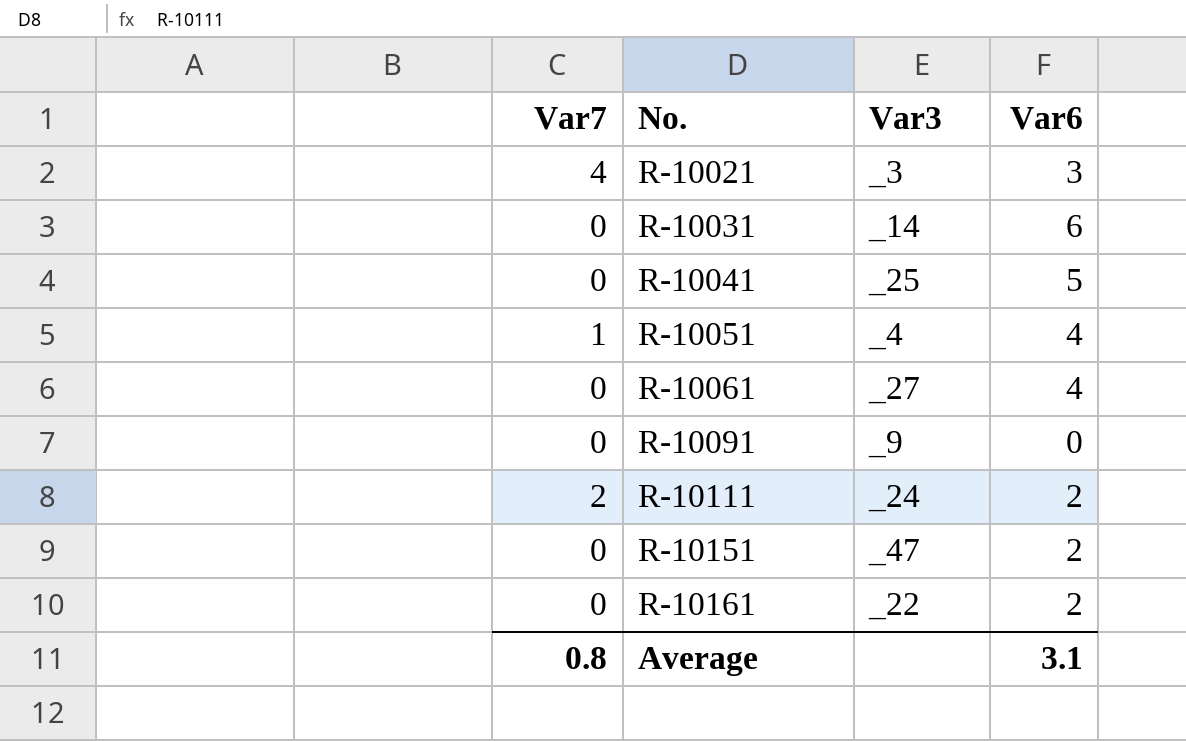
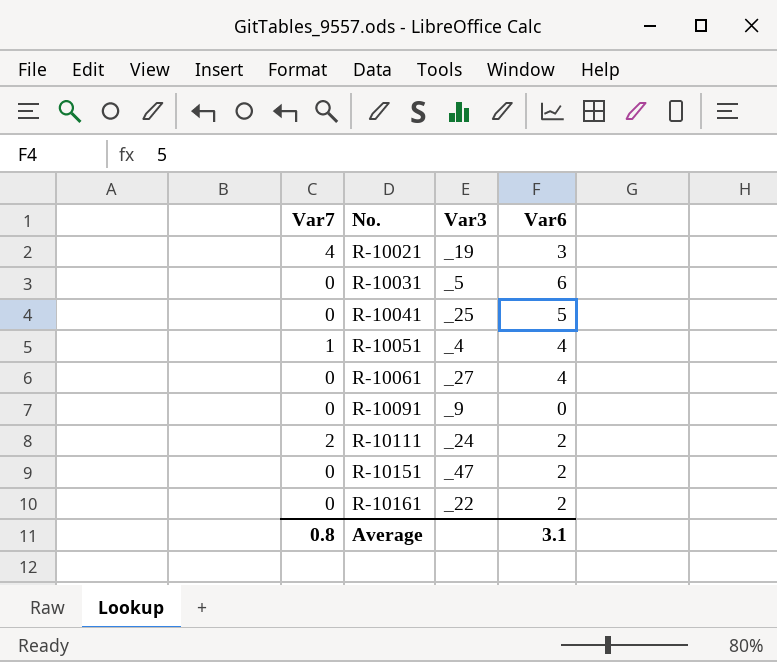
R-10021 | Var3: _3 -> _19
R-10031 | Var3: _14 -> _5

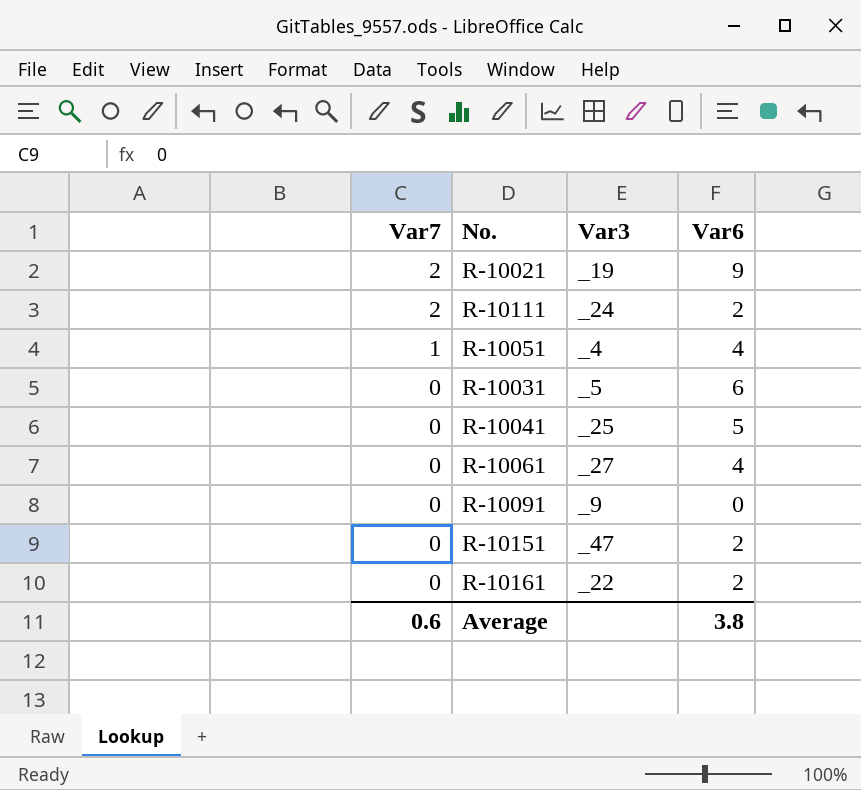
row order: No. ascending -> Var7 descending
R-10021 | Var7: 4 -> 2
R-10021 | Var6: 3 -> 9
Average | Var7: 0.8 -> 0.6
Average | Var6: 3.1 -> 3.8

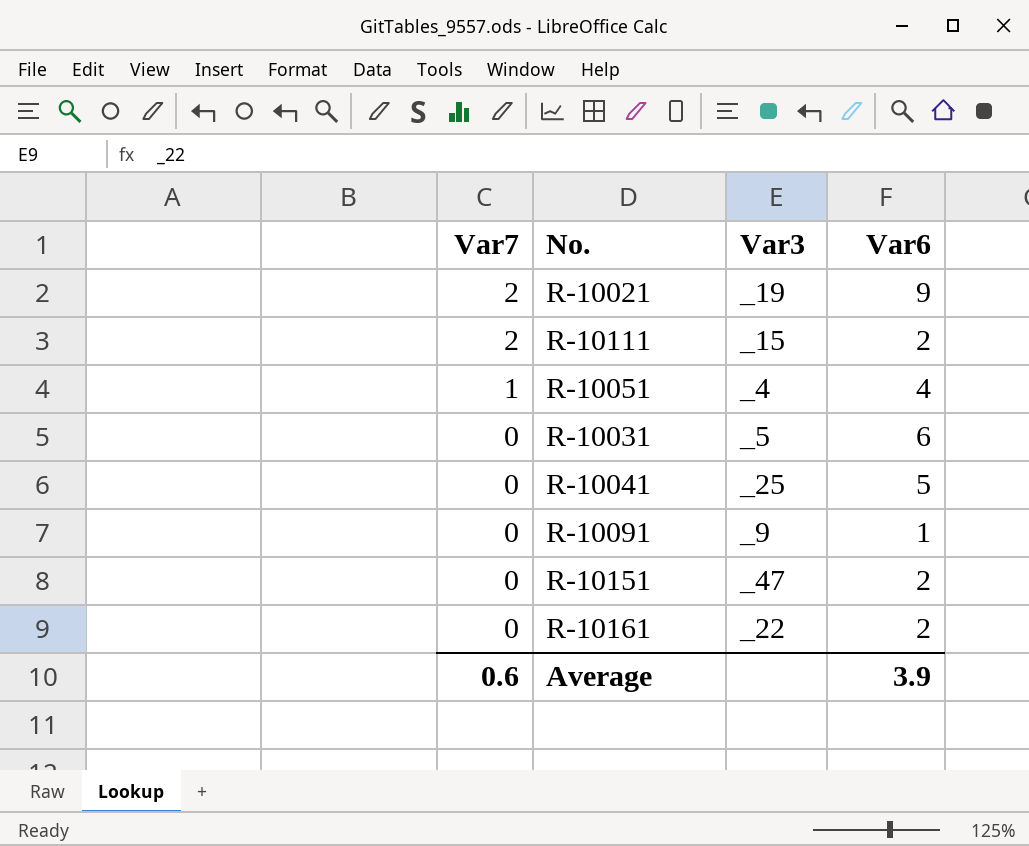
row R-10061: 0 | _27 | 4 -> none
R-10111 | Var3: _24 -> _15
R-10091 | Var6: 0 -> 1
Average | Var6: 3.8 -> 3.9

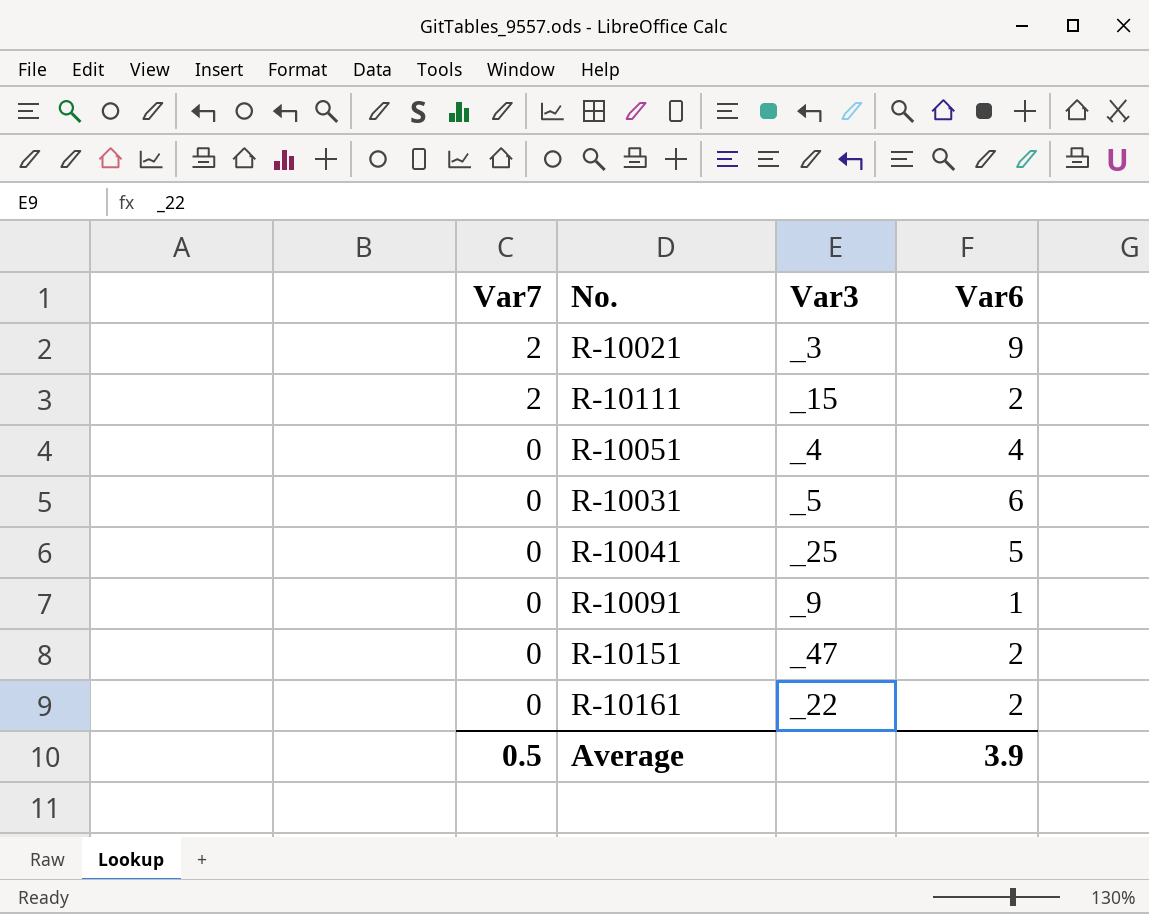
R-10021 | Var3: _19 -> _3
R-10051 | Var7: 1 -> 0
Average | Var7: 0.6 -> 0.5

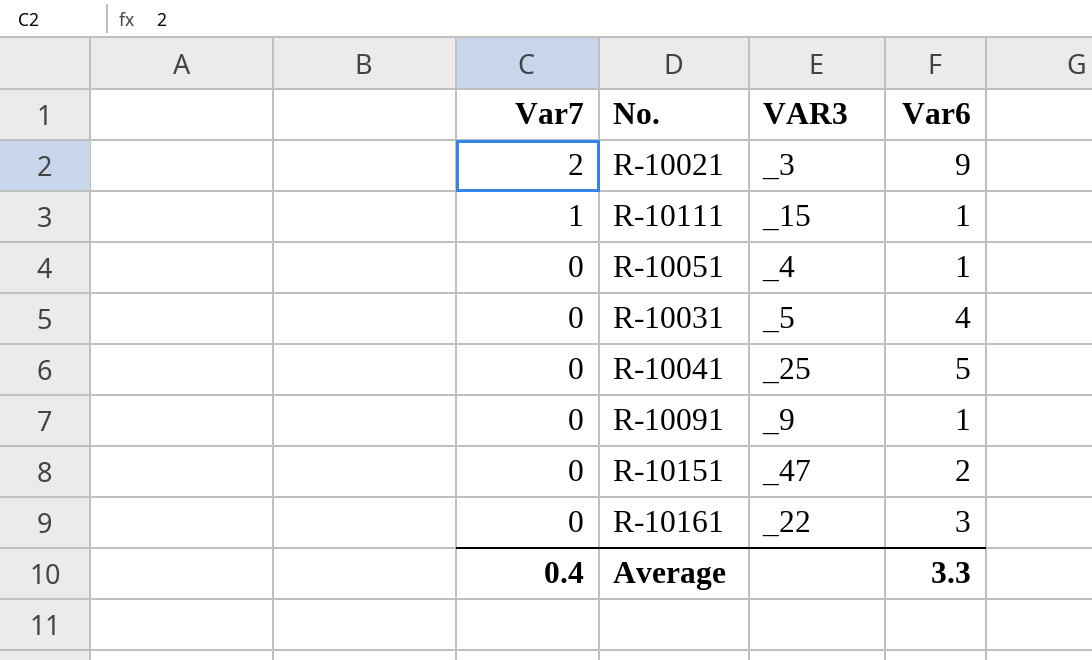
column name: Var3 -> VAR3
R-10111 | Var7: 2 -> 1
R-10111 | Var6: 2 -> 1
R-10051 | Var6: 4 -> 1
R-10031 | Var6: 6 -> 4
R-10161 | Var6: 2 -> 3
Average | Var7: 0.5 -> 0.4
Average | Var6: 3.9 -> 3.3

